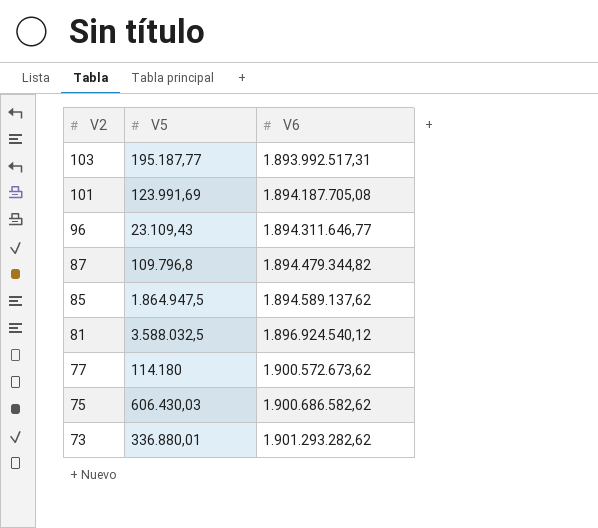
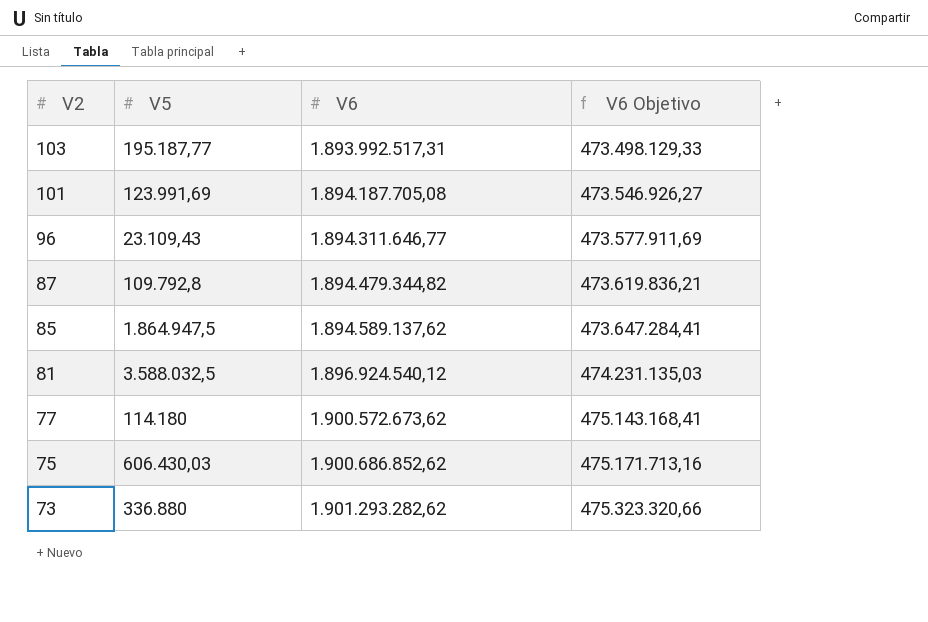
column V6 Objetivo | formula: none -> [V6] * 0,25
87 | V5: 109.796,8 -> 109.792,8
75 | V6: 1.900.686.582,62 -> 1.900.686.852,62
73 | V5: 336.880,01 -> 336.880

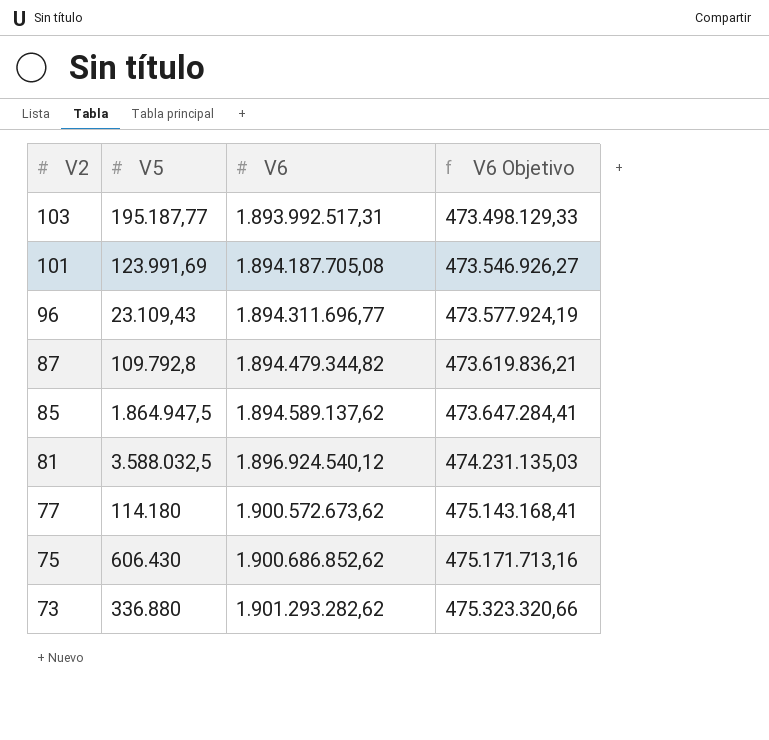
96 | V6: 1.894.311.646,77 -> 1.894.311.696,77
96 | V6 Objetivo: 473.577.911,69 -> 473.577.924,19
75 | V5: 606.430,03 -> 606.430

